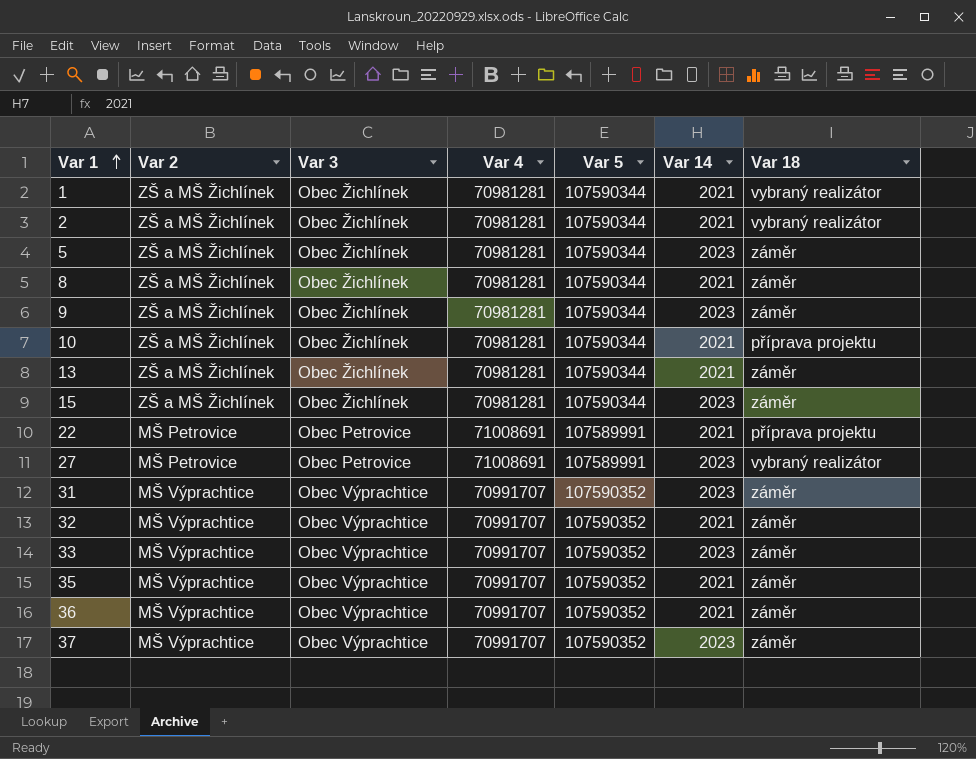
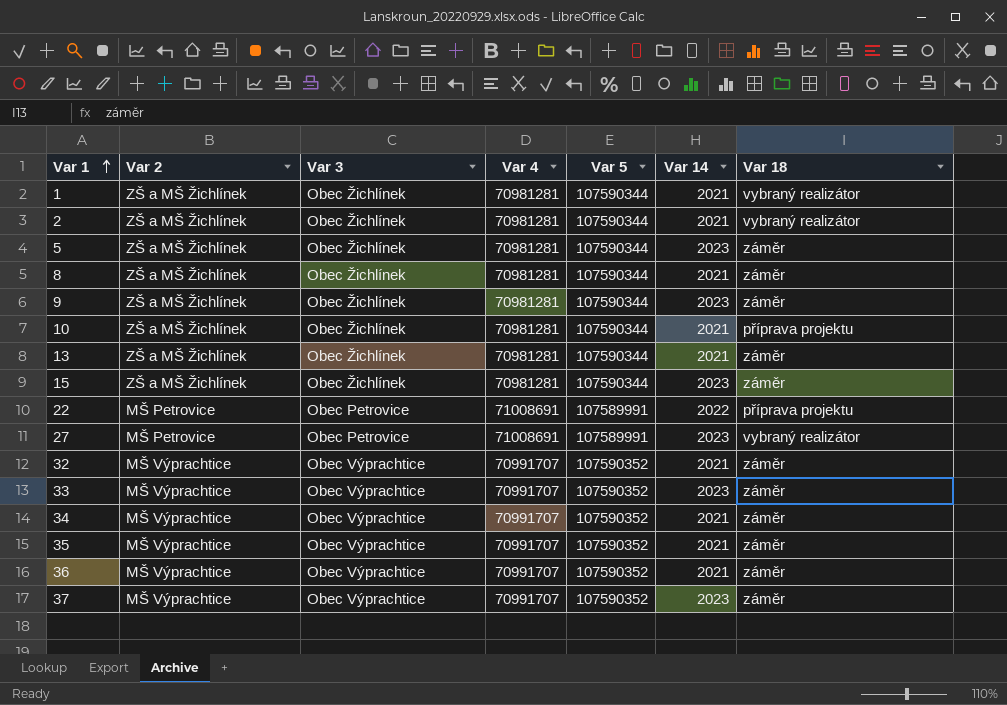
row 31: MŠ Výprachtice | Obec Výprachtice | 70991707 | 107590352 | 2023 | záměr -> none
22 | Var 14: 2021 -> 2022
row 34: none -> MŠ Výprachtice | Obec Výprachtice | 70991707 | 107590352 | 2021 | záměr

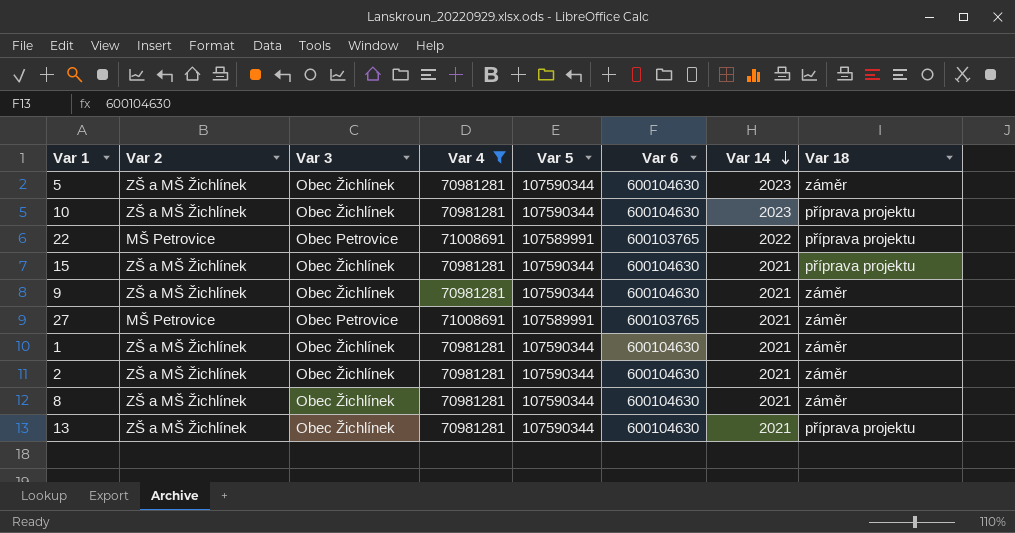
filter: none -> Var 4 != 70991707
row order: Var 1 ascending -> Var 14 descending
column Var 6 | position: none -> 6
10 | Var 14: 2021 -> 2023
15 | Var 14: 2023 -> 2021
15 | Var 18: záměr -> příprava projektu
9 | Var 14: 2023 -> 2021
27 | Var 14: 2023 -> 2021
27 | Var 18: vybraný realizátor -> záměr
1 | Var 18: vybraný realizátor -> záměr
2 | Var 18: vybraný realizátor -> záměr
13 | Var 18: záměr -> příprava projektu

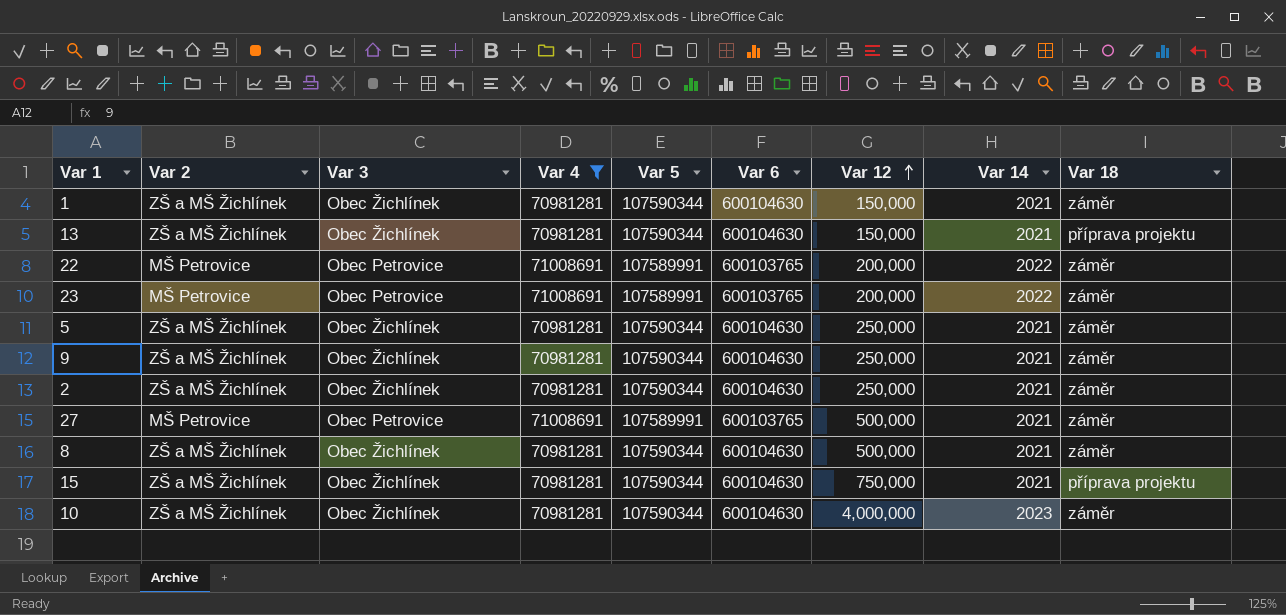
row order: Var 14 descending -> Var 12 ascending
column Var 12 | position: none -> 7
22 | Var 18: příprava projektu -> záměr
row 23: none -> MŠ Petrovice | Obec Petrovice | 71008691 | 107589991 | 600103765 | 200,000 | 2022 | záměr
5 | Var 14: 2023 -> 2021
10 | Var 18: příprava projektu -> záměr

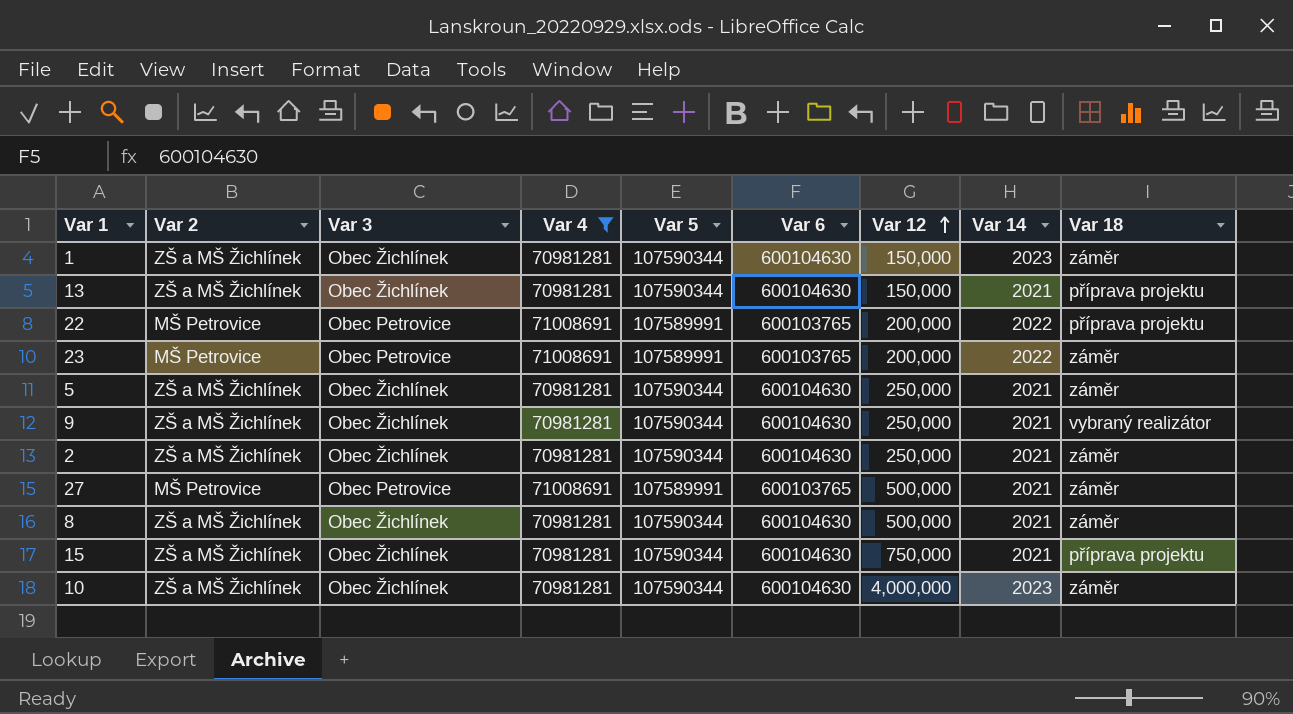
1 | Var 14: 2021 -> 2023
22 | Var 18: záměr -> příprava projektu
9 | Var 18: záměr -> vybraný realizátor

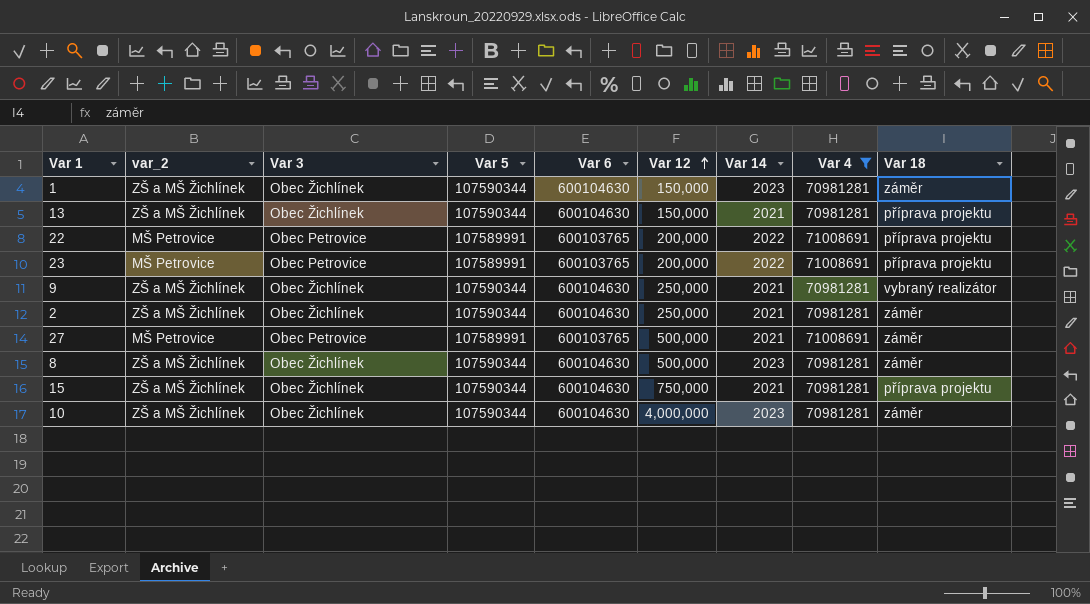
column name: Var 2 -> var_2
column Var 4 | position: 4 -> 8
row 5: ZŠ a MŠ Žichlínek | Obec Žichlínek | 70981281 | 107590344 | 600104630 | 250,000 | 2021 | záměr -> none
23 | Var 18: záměr -> příprava projektu
8 | Var 14: 2021 -> 2023

